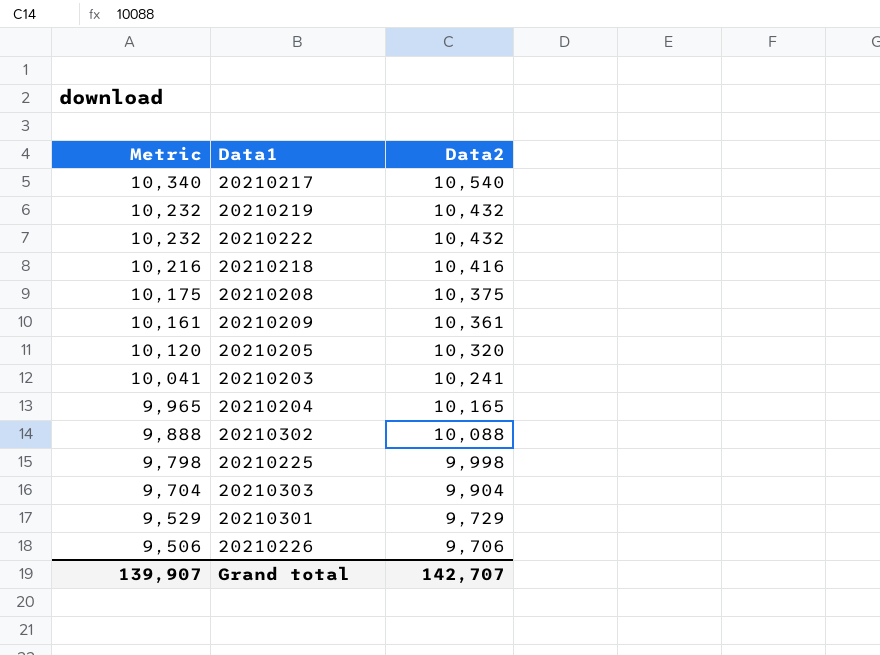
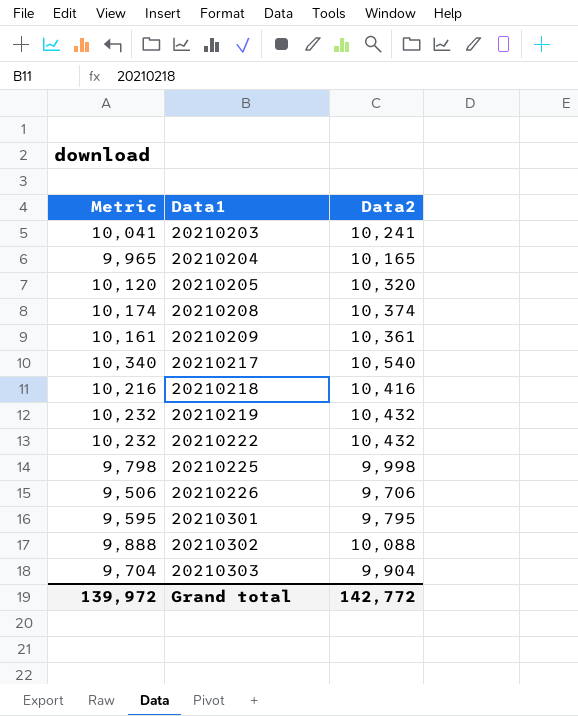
row order: Metric descending -> Data1 ascending
20210208 | Metric: 10,175 -> 10,174
20210208 | Data2: 10,375 -> 10,374
20210301 | Metric: 9,529 -> 9,595
20210301 | Data2: 9,729 -> 9,795
Grand total | Metric: 139,907 -> 139,972
Grand total | Data2: 142,707 -> 142,772

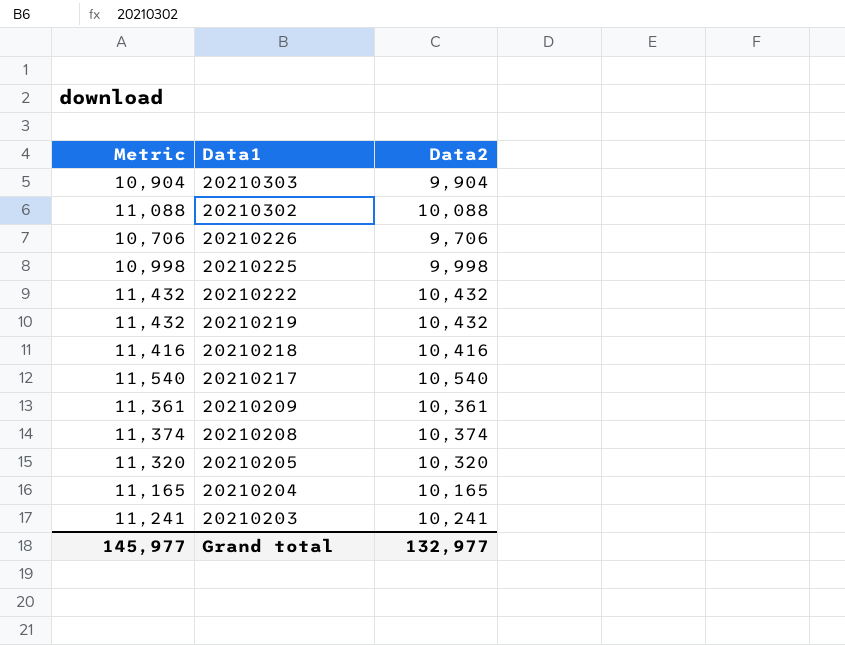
row order: Data1 ascending -> Data1 descending
column Metric | formula: [Data2] - 200 -> [Data2] + 1000
row 20210301: 9,595 | 9,795 -> none
Grand total | Metric: 139,972 -> 145,977
Grand total | Data2: 142,772 -> 132,977

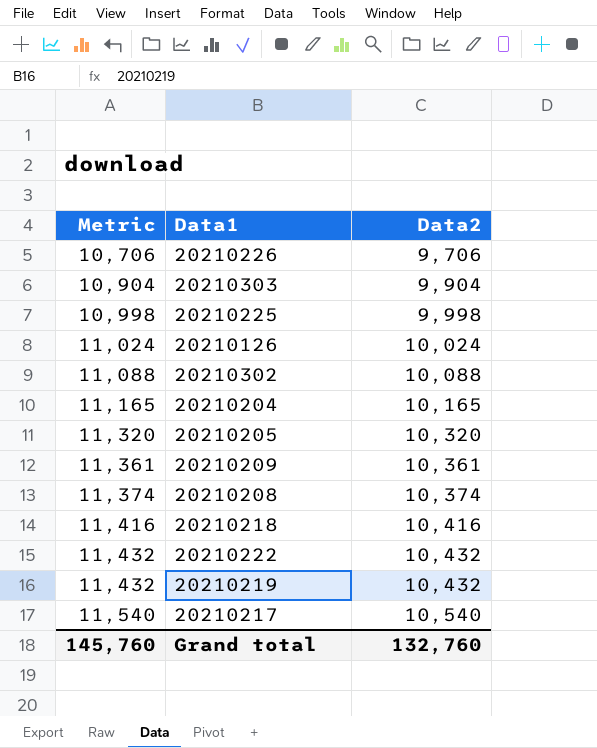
row order: Data1 descending -> Metric ascending
row 20210203: 11,241 | 10,241 -> none
row 20210126: none -> 11,024 | 10,024
Grand total | Metric: 145,977 -> 145,760
Grand total | Data2: 132,977 -> 132,760

